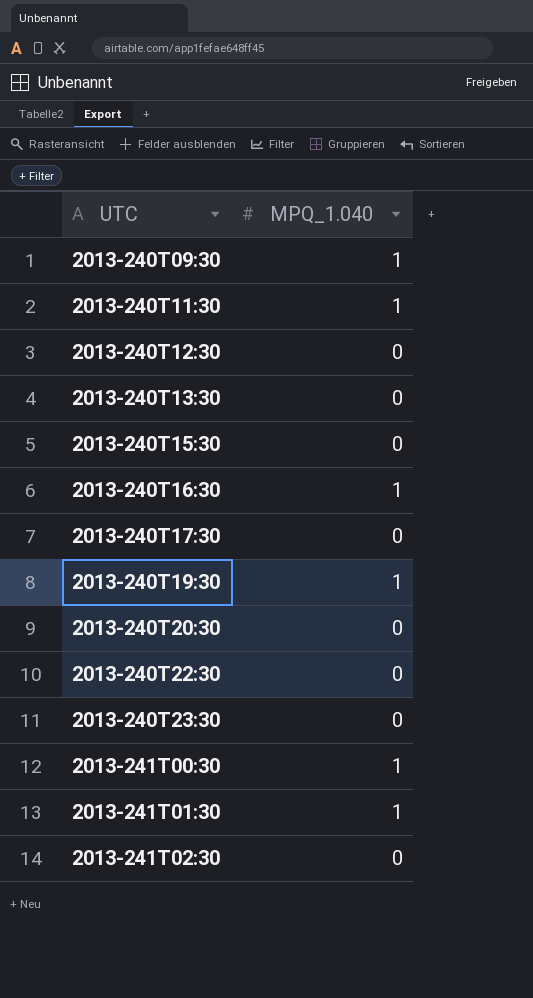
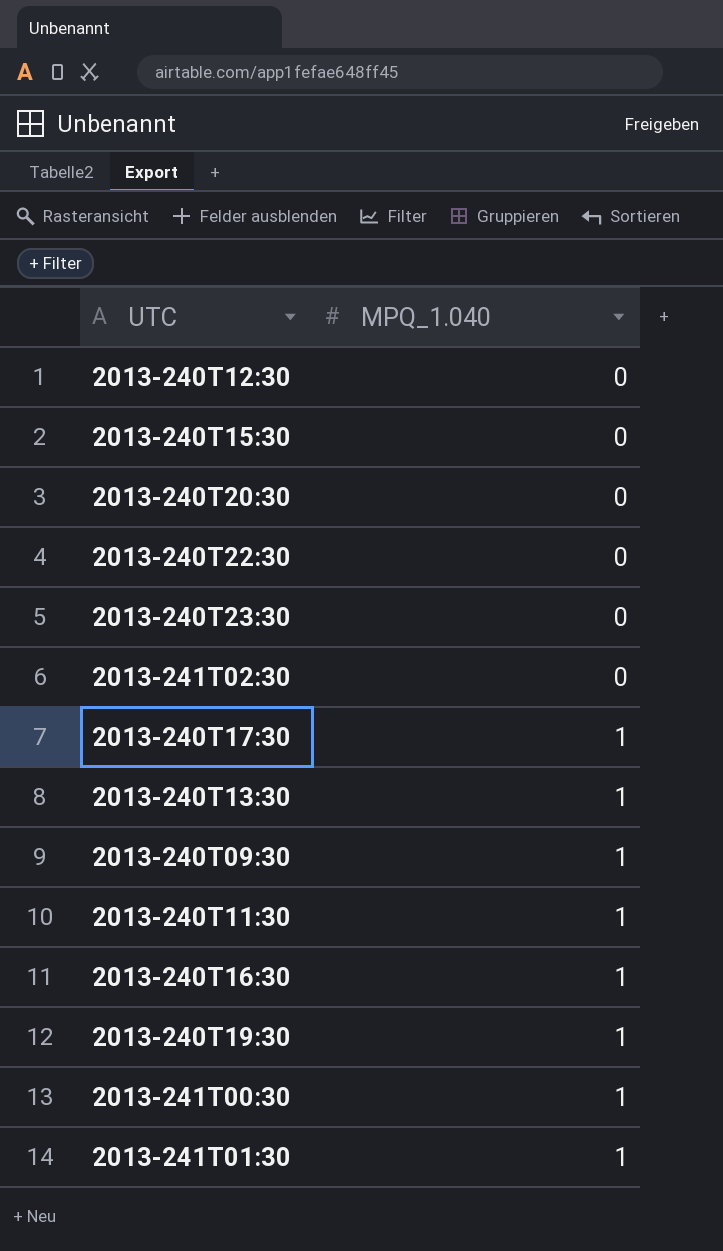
row order: UTC ascending -> MPQ_1.040 ascending
2013-240T17:30 | MPQ_1.040: 0 -> 1
2013-240T13:30 | MPQ_1.040: 0 -> 1

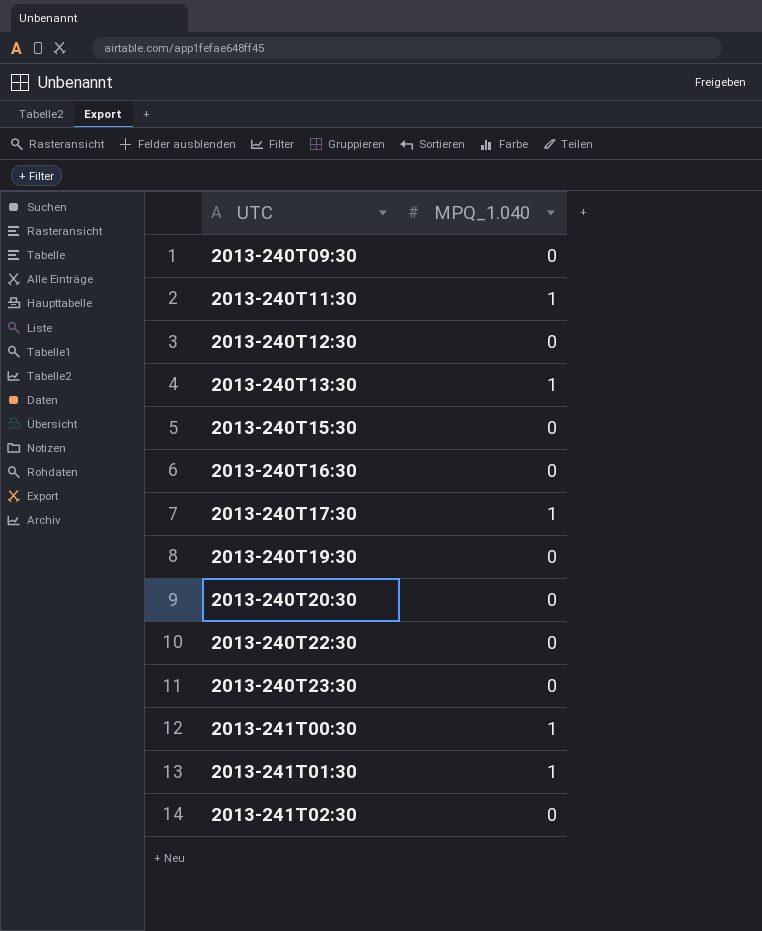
row order: MPQ_1.040 ascending -> UTC ascending
2013-240T09:30 | MPQ_1.040: 1 -> 0
2013-240T16:30 | MPQ_1.040: 1 -> 0
2013-240T19:30 | MPQ_1.040: 1 -> 0

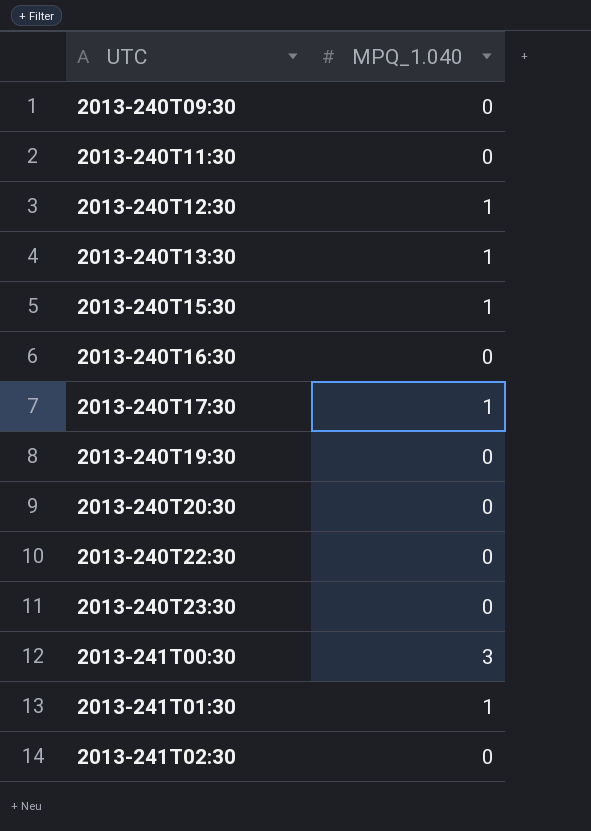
2013-240T11:30 | MPQ_1.040: 1 -> 0
2013-240T12:30 | MPQ_1.040: 0 -> 1
2013-240T15:30 | MPQ_1.040: 0 -> 1
2013-241T00:30 | MPQ_1.040: 1 -> 3

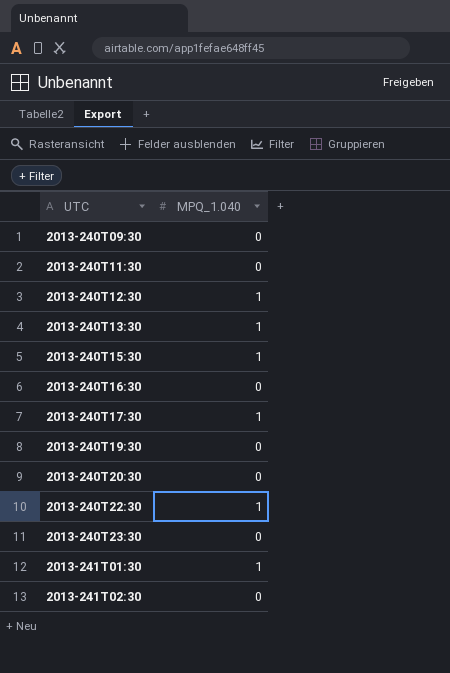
row 2013-241T00:30: 3 -> none
2013-240T22:30 | MPQ_1.040: 0 -> 1

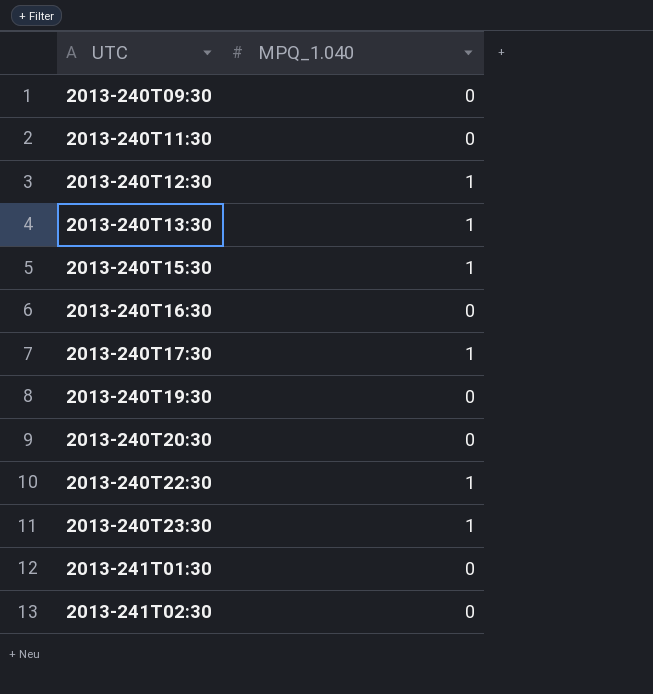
2013-240T23:30 | MPQ_1.040: 0 -> 1
2013-241T01:30 | MPQ_1.040: 1 -> 0

